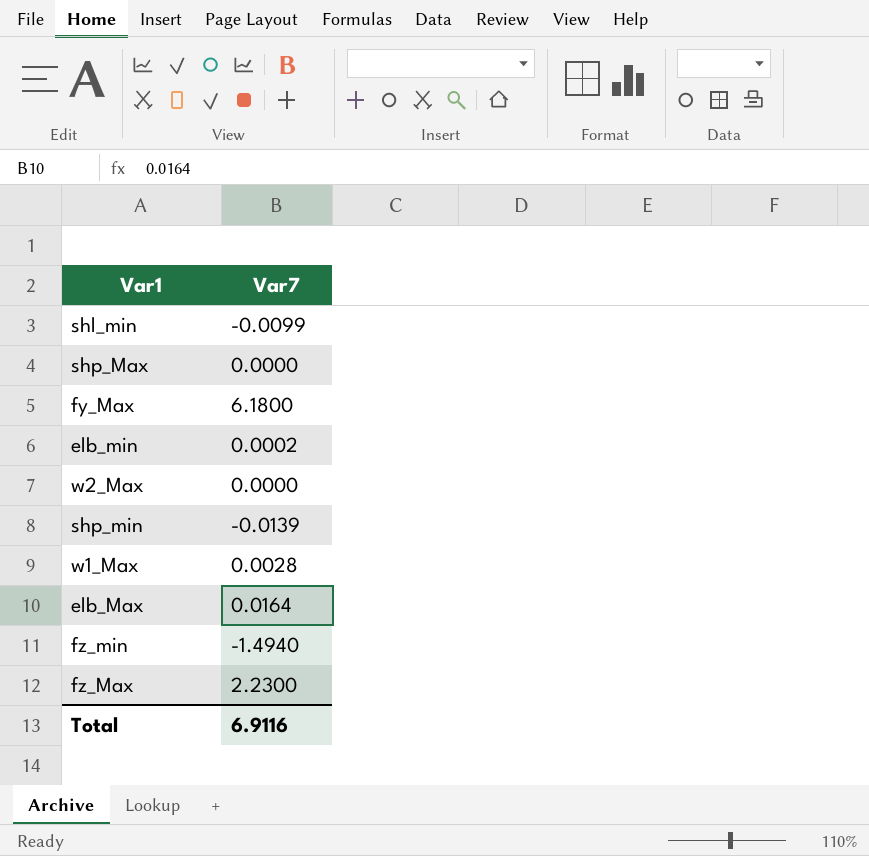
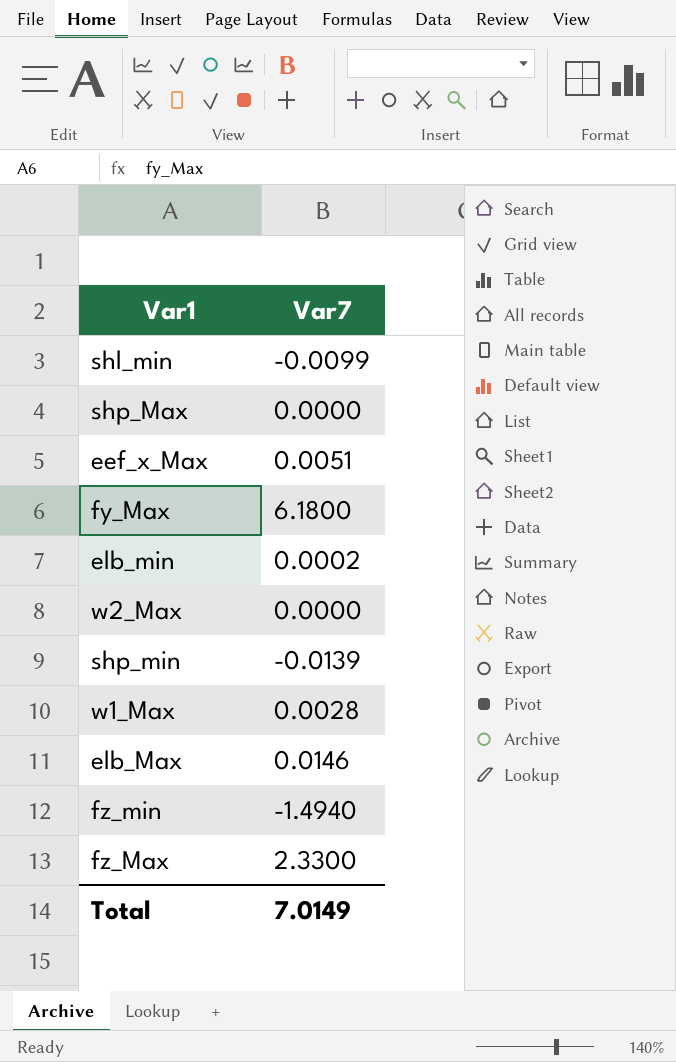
row eef_x_Max: none -> 0.0051
elb_Max | Var7: 0.0164 -> 0.0146
fz_Max | Var7: 2.2300 -> 2.3300
Total | Var7: 6.9116 -> 7.0149

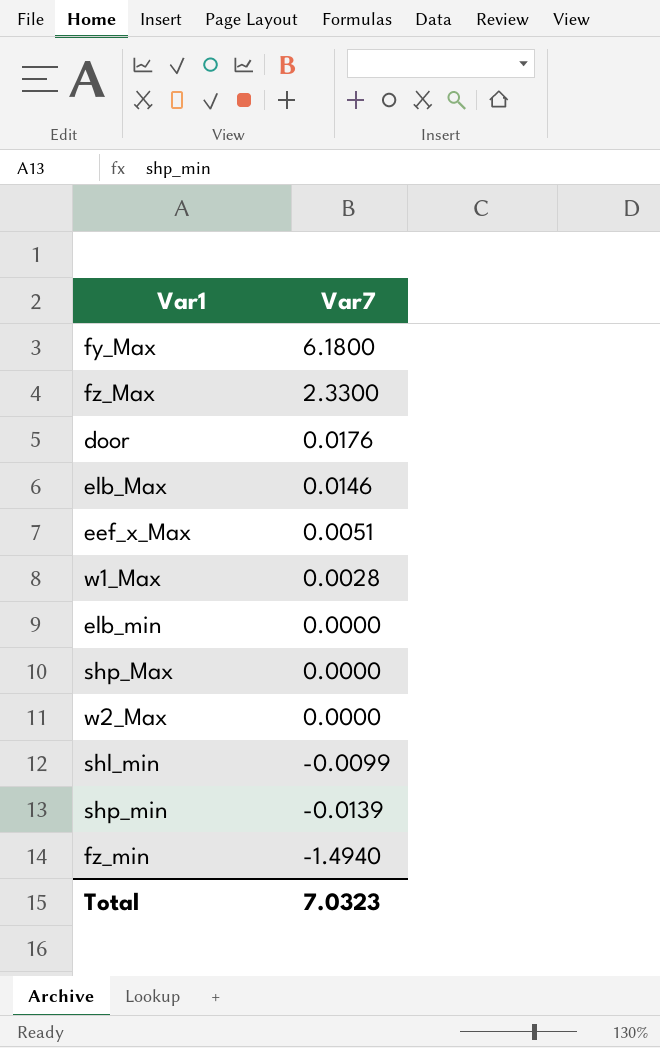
row order: none -> Var7 descending
row door: none -> 0.0176
elb_min | Var7: 0.0002 -> 0.0000
Total | Var7: 7.0149 -> 7.0323

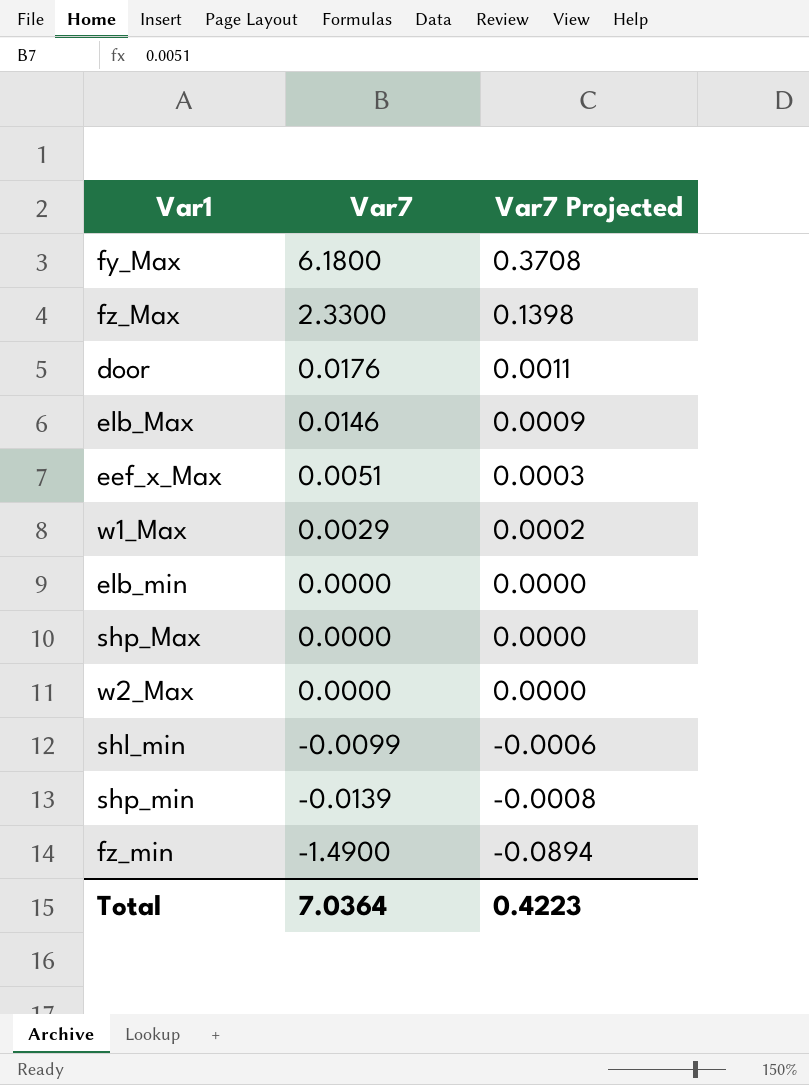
column Var7 Projected | formula: none -> [Var7] * 0.06
w1_Max | Var7: 0.0028 -> 0.0029
fz_min | Var7: -1.4940 -> -1.4900
Total | Var7: 7.0323 -> 7.0364

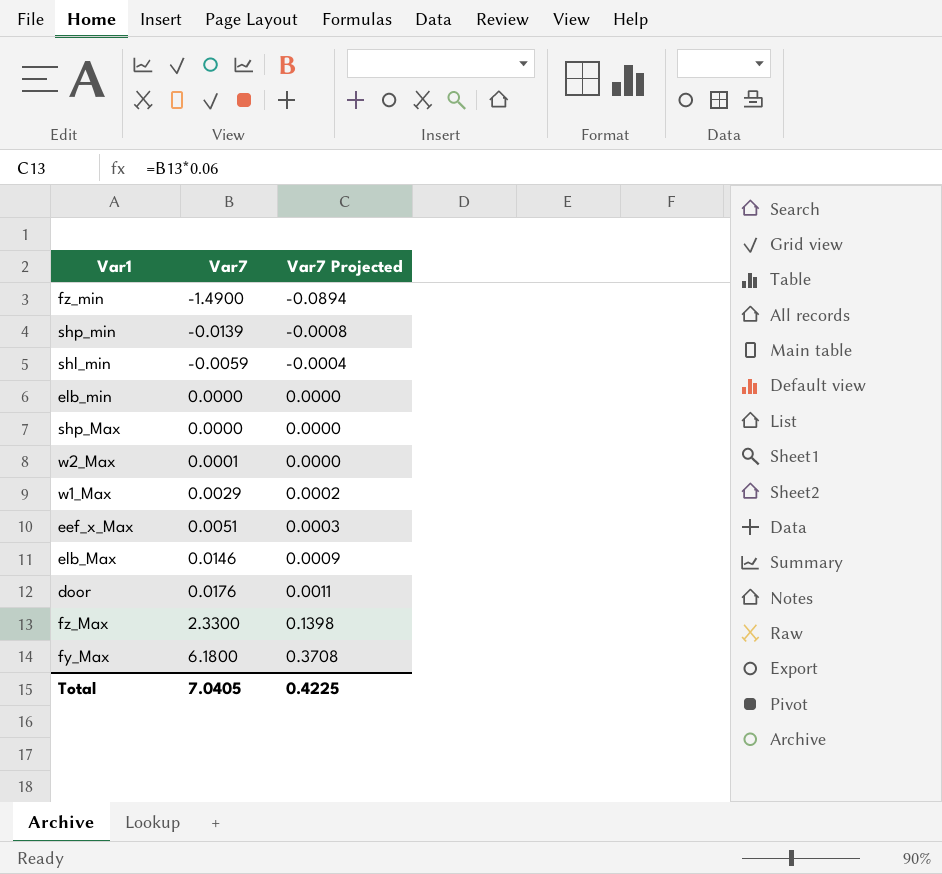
row order: Var7 descending -> Var7 ascending
shl_min | Var7: -0.0099 -> -0.0059
shl_min | Var7 Projected: -0.0006 -> -0.0004
w2_Max | Var7: 0.0000 -> 0.0001
Total | Var7: 7.0364 -> 7.0405
Total | Var7 Projected: 0.4223 -> 0.4225

